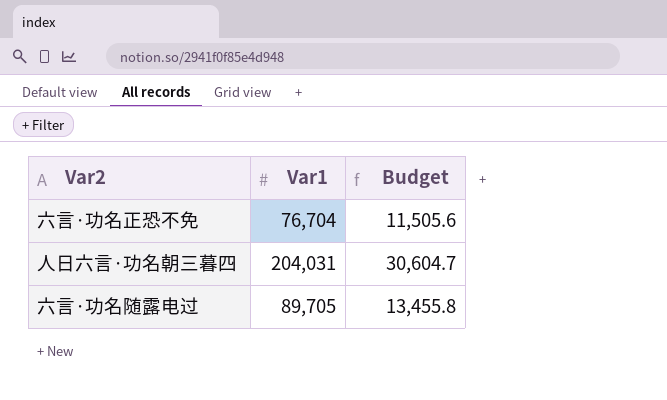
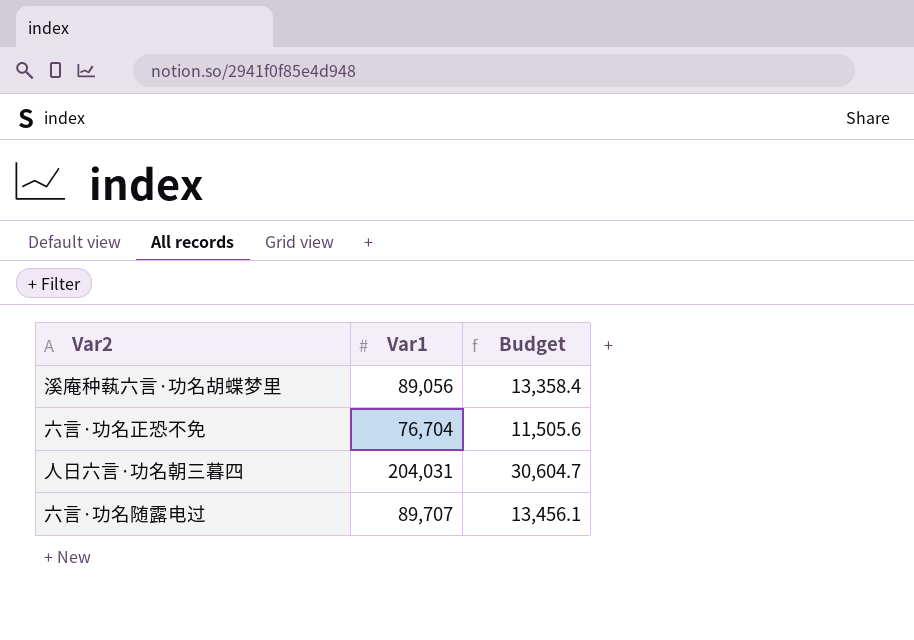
row 溪庵种蓻六言·功名胡蝶梦里: none -> 89,056 | 13,358.4
六言·功名随露电过 | Var1: 89,705 -> 89,707
六言·功名随露电过 | Budget: 13,455.8 -> 13,456.1

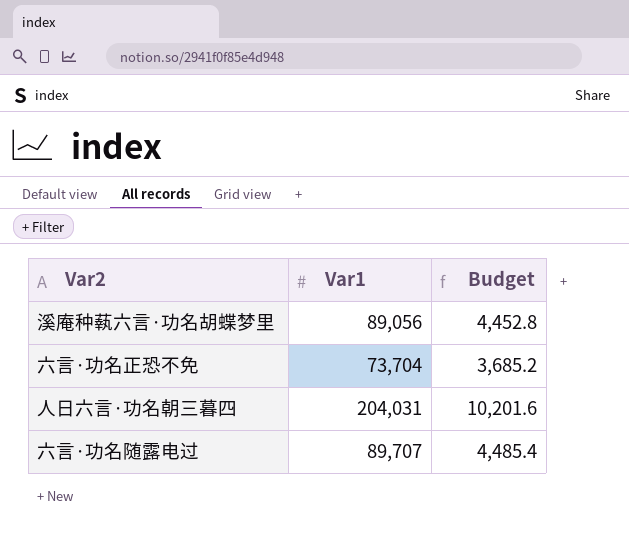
column Budget | formula: [Var1] * 0.15 -> [Var1] * 0.05
六言·功名正恐不免 | Var1: 76,704 -> 73,704

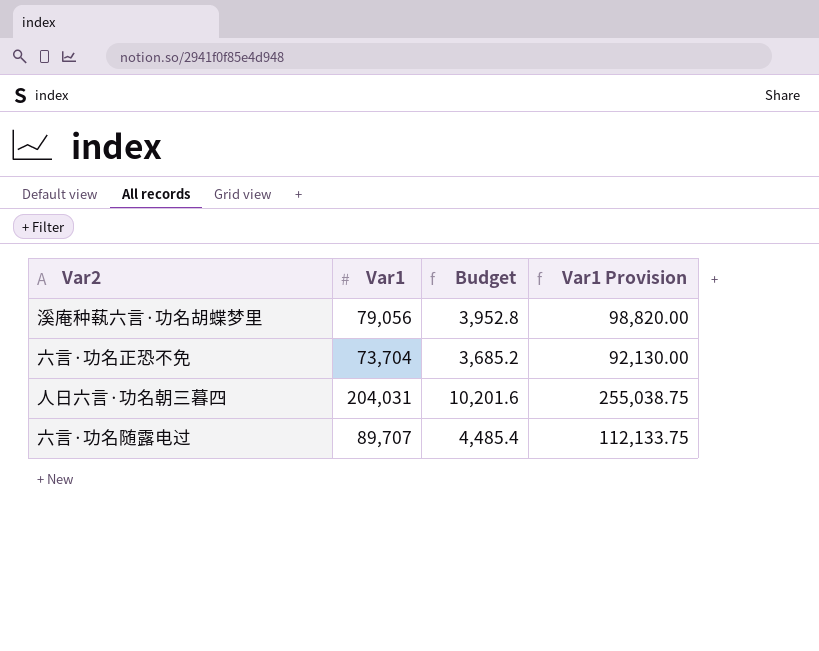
column Var1 Provision | formula: none -> [Var1] * 1.25
溪庵种蓻六言·功名胡蝶梦里 | Var1: 89,056 -> 79,056
溪庵种蓻六言·功名胡蝶梦里 | Budget: 4,452.8 -> 3,952.8

